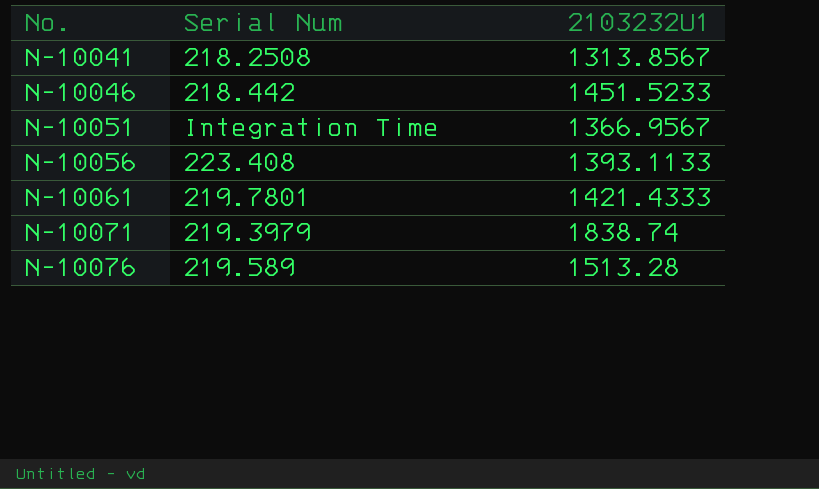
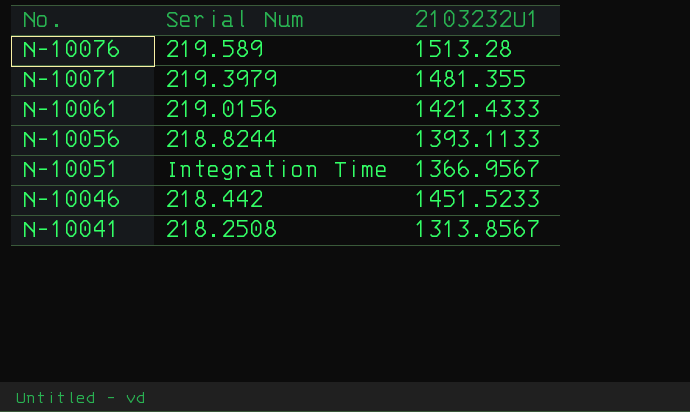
row order: No. ascending -> No. descending
N-10071 | 2103232U1: 1838.74 -> 1481.355
N-10061 | Serial Num: 219.7801 -> 219.0156
N-10056 | Serial Num: 223.408 -> 218.8244

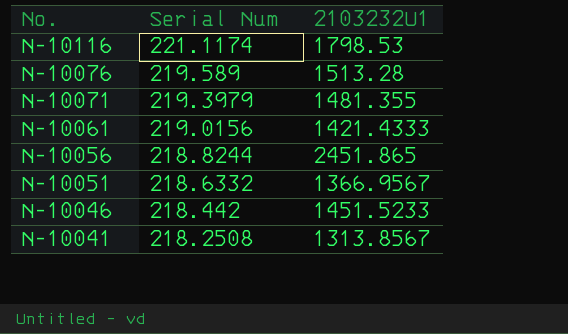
row N-10116: none -> 221.1174 | 1798.53
N-10056 | 2103232U1: 1393.1133 -> 2451.865
N-10051 | Serial Num: Integration Time -> 218.6332

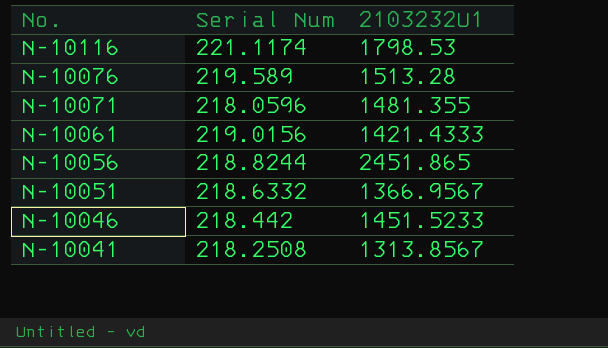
N-10071 | Serial Num: 219.3979 -> 218.0596

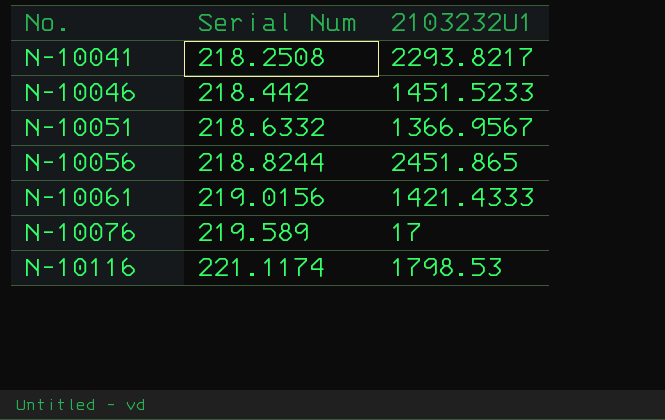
row order: No. descending -> No. ascending
row N-10071: 218.0596 | 1481.355 -> none
N-10041 | 2103232U1: 1313.8567 -> 2293.8217
N-10076 | 2103232U1: 1513.28 -> 17

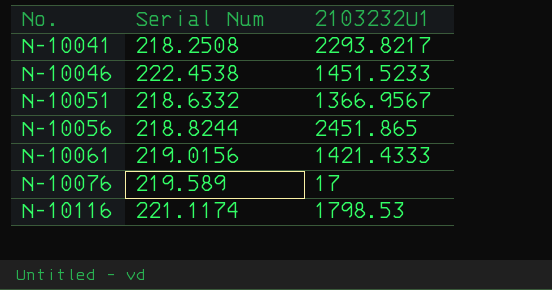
N-10046 | Serial Num: 218.442 -> 222.4538

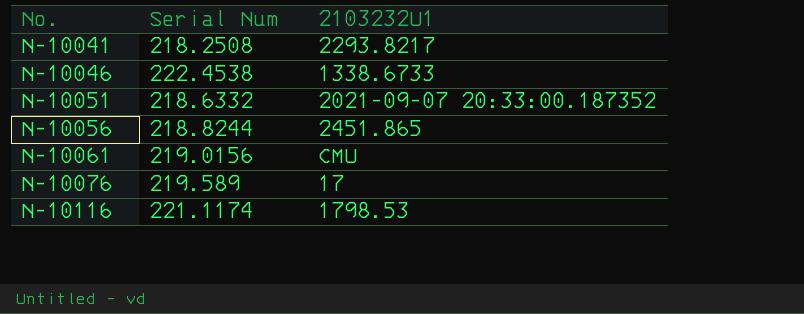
N-10046 | 2103232U1: 1451.5233 -> 1338.6733
N-10051 | 2103232U1: 1366.9567 -> 2021-09-07 20:33:00.187352
N-10061 | 2103232U1: 1421.4333 -> CMU

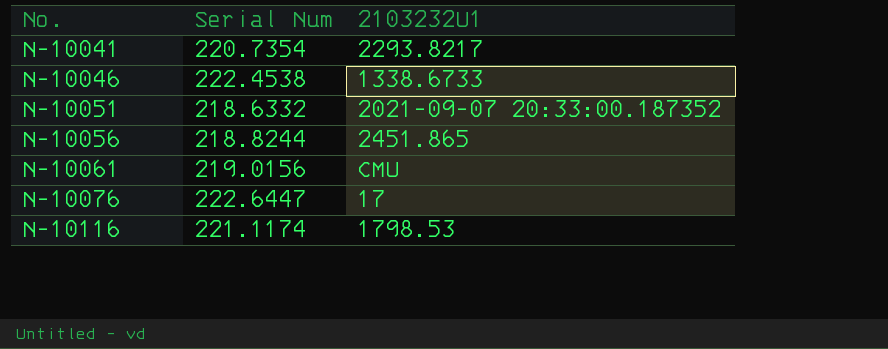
N-10041 | Serial Num: 218.2508 -> 220.7354
N-10076 | Serial Num: 219.589 -> 222.6447

